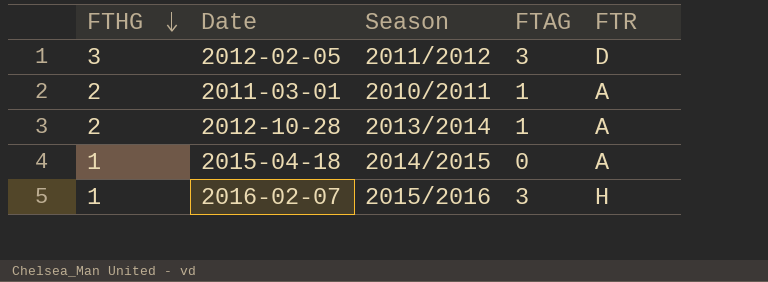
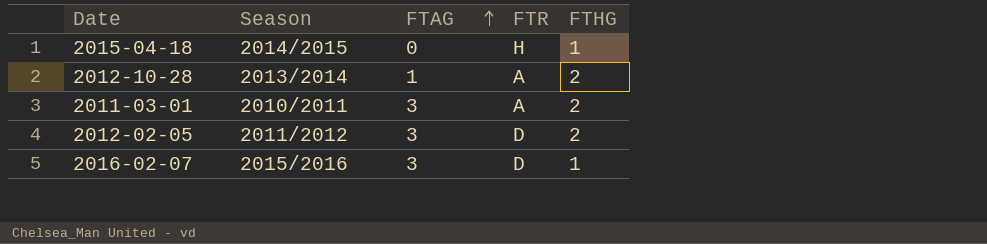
row order: FTHG descending -> FTAG ascending
column FTHG | position: 1 -> 5
2015-04-18 | FTR: A -> H
2011-03-01 | FTAG: 1 -> 3
2012-02-05 | FTHG: 3 -> 2
2016-02-07 | FTR: H -> D

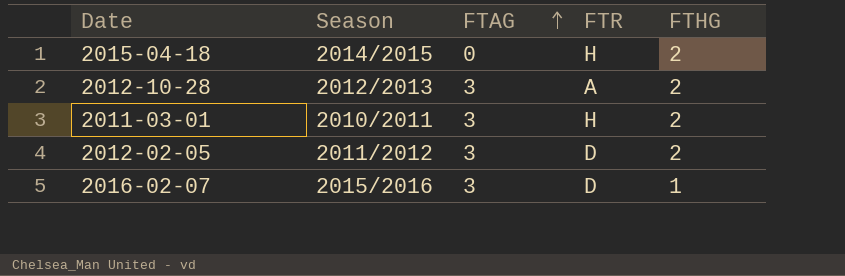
2015-04-18 | FTHG: 1 -> 2
2012-10-28 | Season: 2013/2014 -> 2012/2013
2012-10-28 | FTAG: 1 -> 3
2011-03-01 | FTR: A -> H

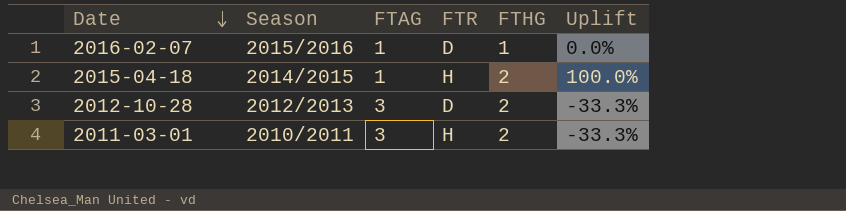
row order: FTAG ascending -> Date descending
column Uplift | formula: none -> ([FTHG] - [FTAG]) / [FTAG]
row 2012-02-05: 2011/2012 | 3 | D | 2 -> none
2016-02-07 | FTAG: 3 -> 1
2015-04-18 | FTAG: 0 -> 1
2012-10-28 | FTR: A -> D

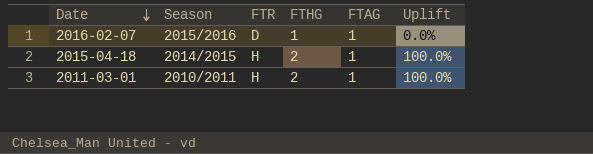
column FTAG | position: 3 -> 5
row 2012-10-28: 2012/2013 | 3 | D | 2 | -33.3% -> none
2011-03-01 | FTAG: 3 -> 1
2011-03-01 | Uplift: -33.3% -> 100.0%

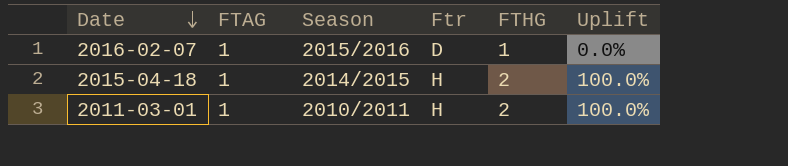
column FTAG | position: 5 -> 2
column name: FTR -> Ftr

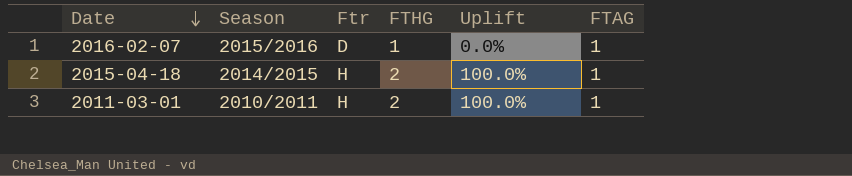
column FTAG | position: 2 -> 6

